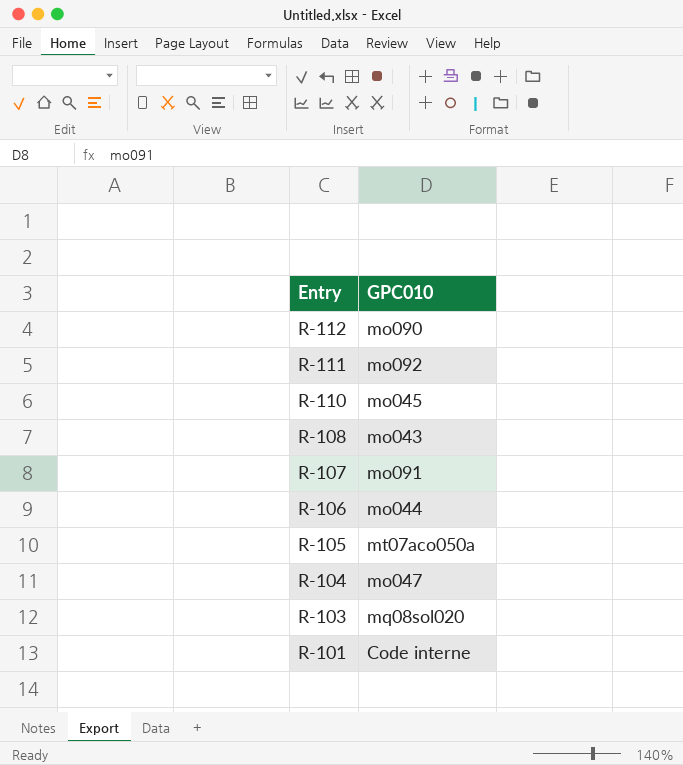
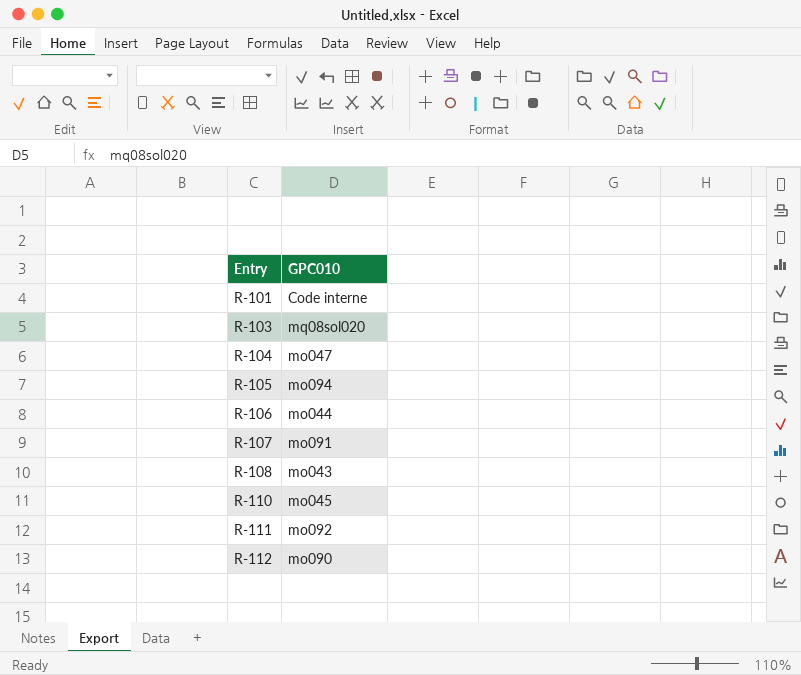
row order: Entry descending -> Entry ascending
R-105 | GPC010: mt07aco050a -> mo094

